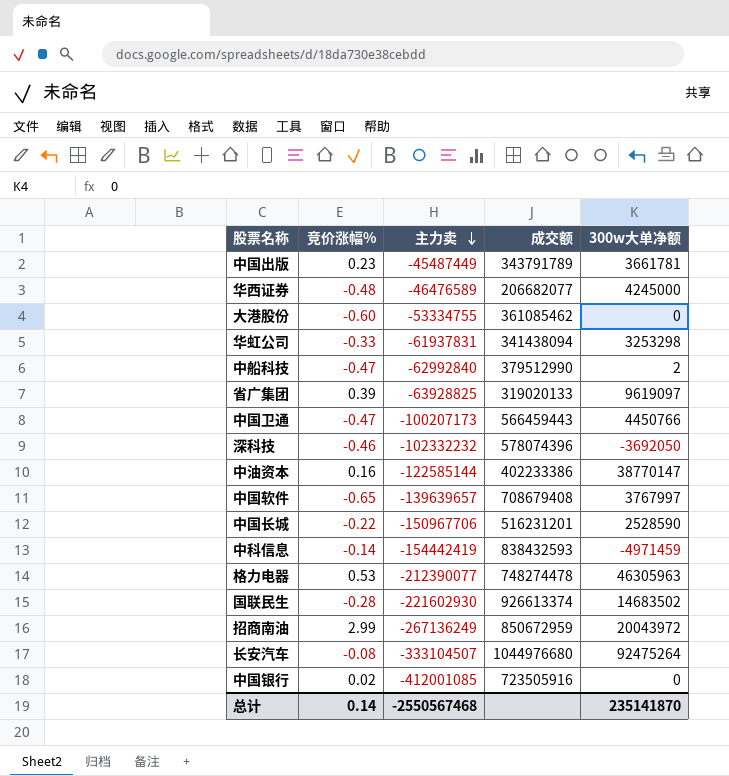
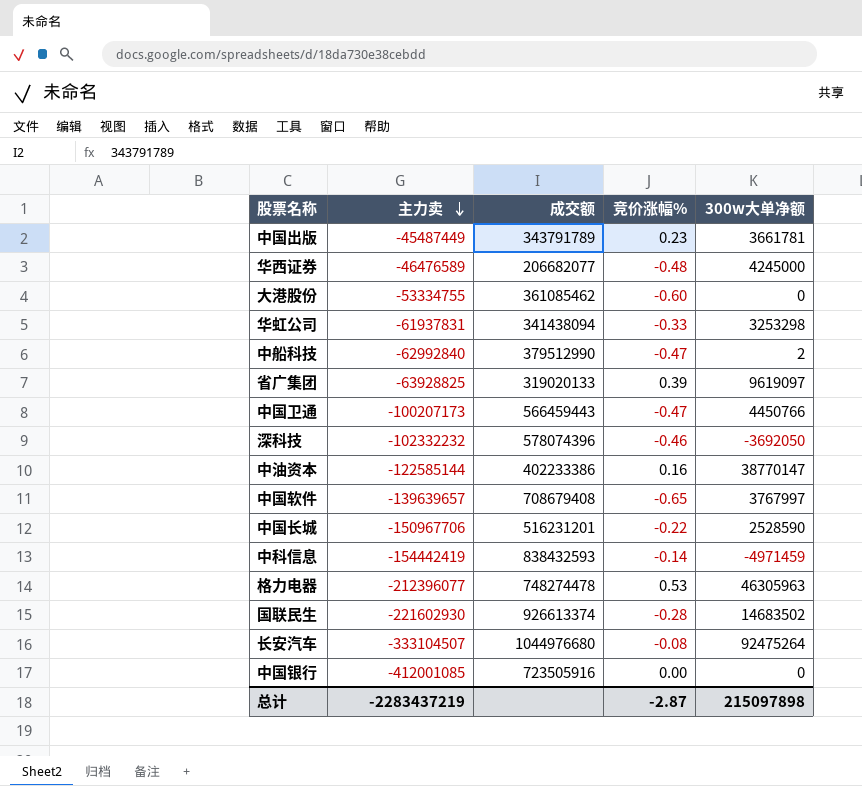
column 竞价涨幅% | position: 2 -> 4
row 招商南油: 2.99 | -267136249 | 850672959 | 20043972 -> none
格力电器 | 主力卖: -212390077 -> -212396077
中国银行 | 竞价涨幅%: 0.02 -> 0.00
总计 | 主力卖: -2550567468 -> -2283437219
总计 | 竞价涨幅%: 0.14 -> -2.87
总计 | 300w大单净额: 235141870 -> 215097898

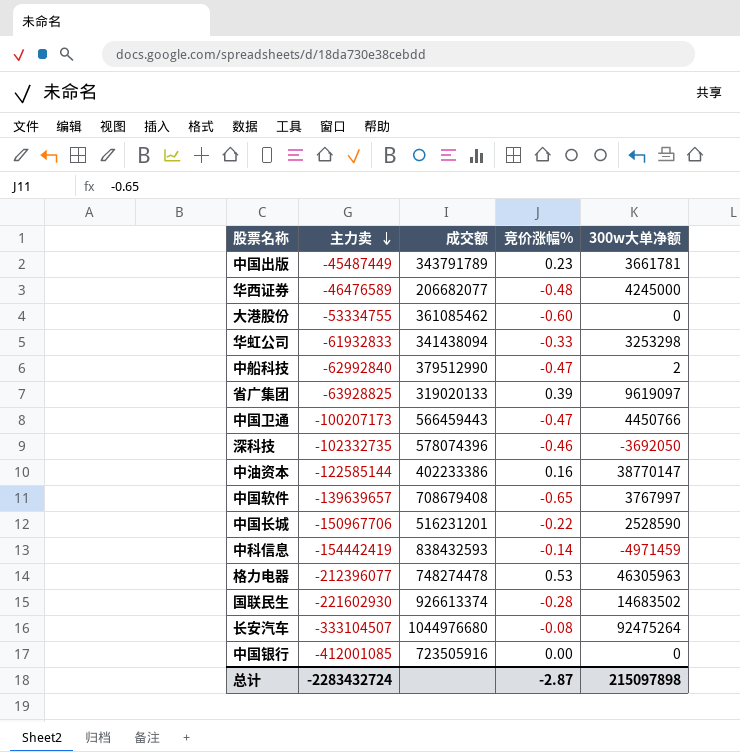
华虹公司 | 主力卖: -61937831 -> -61932833
深科技 | 主力卖: -102332232 -> -102332735
总计 | 主力卖: -2283437219 -> -2283432724

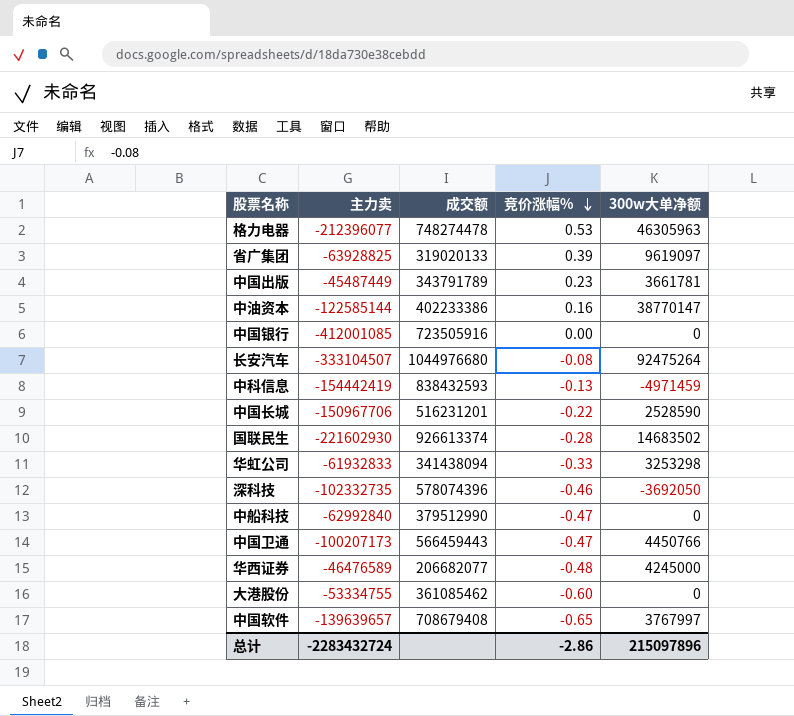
row order: 主力卖 descending -> 竞价涨幅% descending
中科信息 | 竞价涨幅%: -0.14 -> -0.13
中船科技 | 300w大单净额: 2 -> 0
总计 | 竞价涨幅%: -2.87 -> -2.86
总计 | 300w大单净额: 215097898 -> 215097896

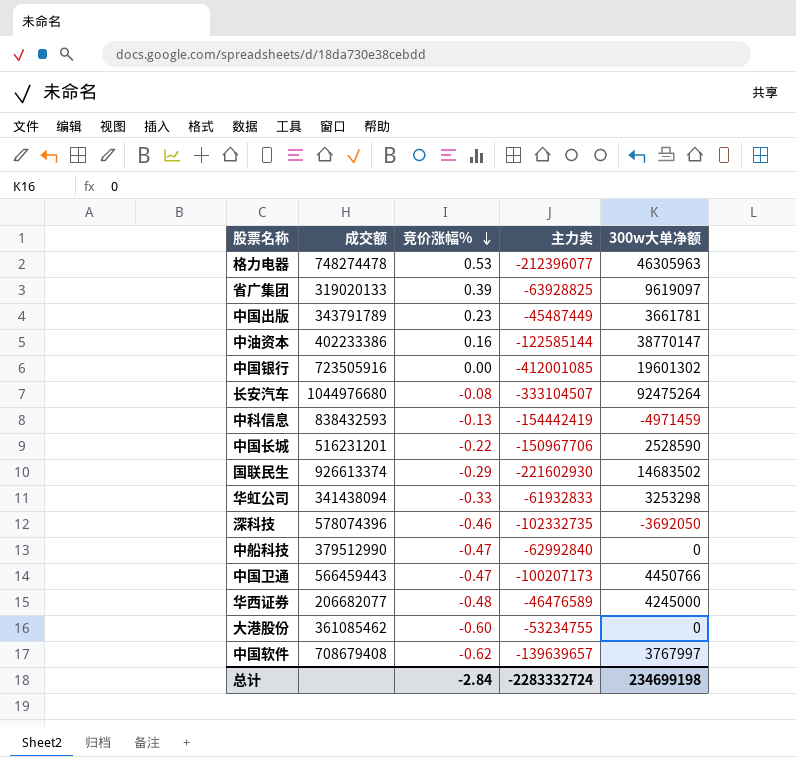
column 主力卖 | position: 2 -> 4
中国银行 | 300w大单净额: 0 -> 19601302
国联民生 | 竞价涨幅%: -0.28 -> -0.29
大港股份 | 主力卖: -53334755 -> -53234755
中国软件 | 竞价涨幅%: -0.65 -> -0.62
总计 | 竞价涨幅%: -2.86 -> -2.84
总计 | 主力卖: -2283432724 -> -2283332724
总计 | 300w大单净额: 215097896 -> 234699198

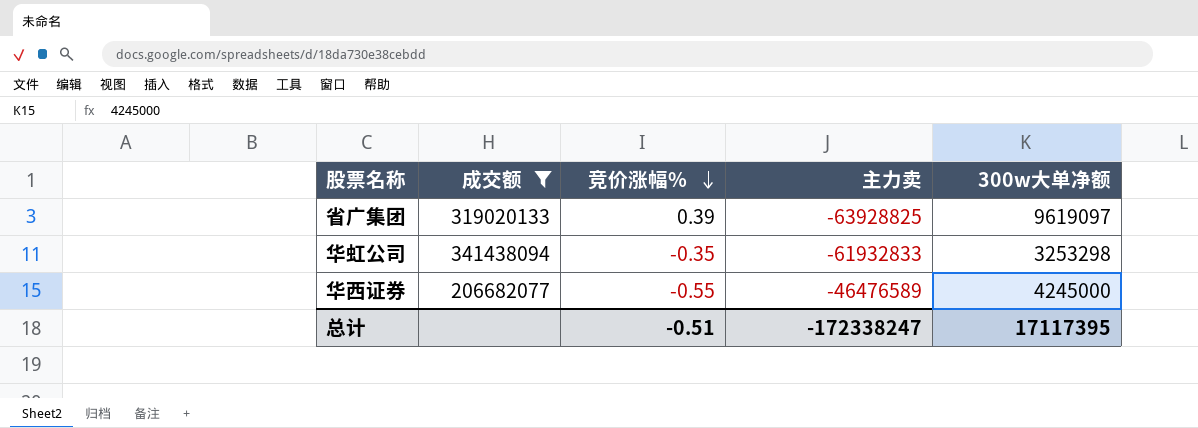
filter: none -> 成交额 <= 341438094
华虹公司 | 竞价涨幅%: -0.33 -> -0.35
华西证券 | 竞价涨幅%: -0.48 -> -0.55
总计 | 竞价涨幅%: -2.84 -> -0.51
总计 | 主力卖: -2283332724 -> -172338247
总计 | 300w大单净额: 234699198 -> 17117395

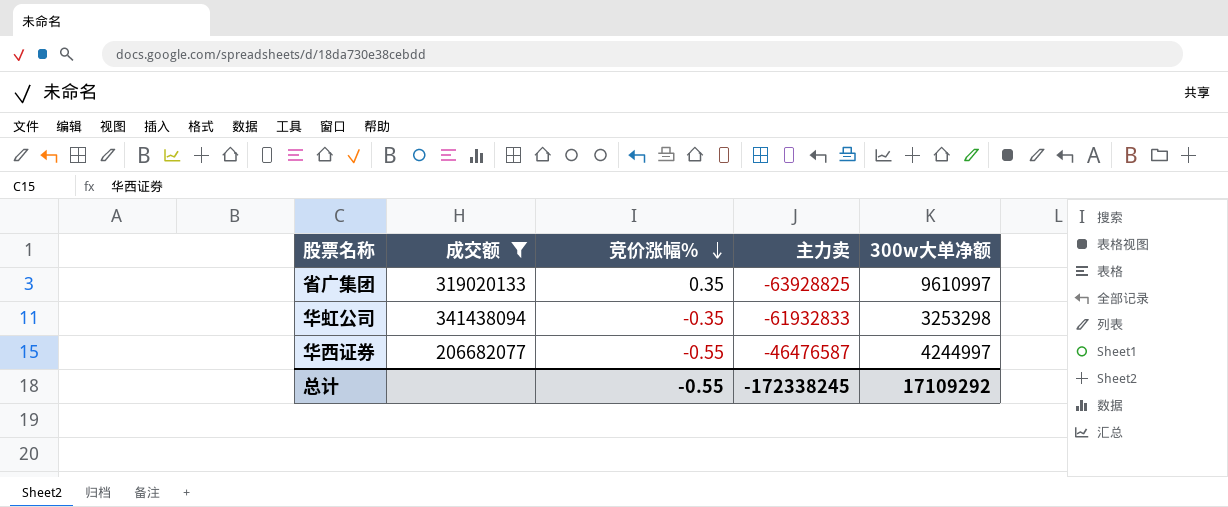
省广集团 | 竞价涨幅%: 0.39 -> 0.35
省广集团 | 300w大单净额: 9619097 -> 9610997
华西证券 | 主力卖: -46476589 -> -46476587
华西证券 | 300w大单净额: 4245000 -> 4244997
总计 | 竞价涨幅%: -0.51 -> -0.55
总计 | 主力卖: -172338247 -> -172338245
总计 | 300w大单净额: 17117395 -> 17109292

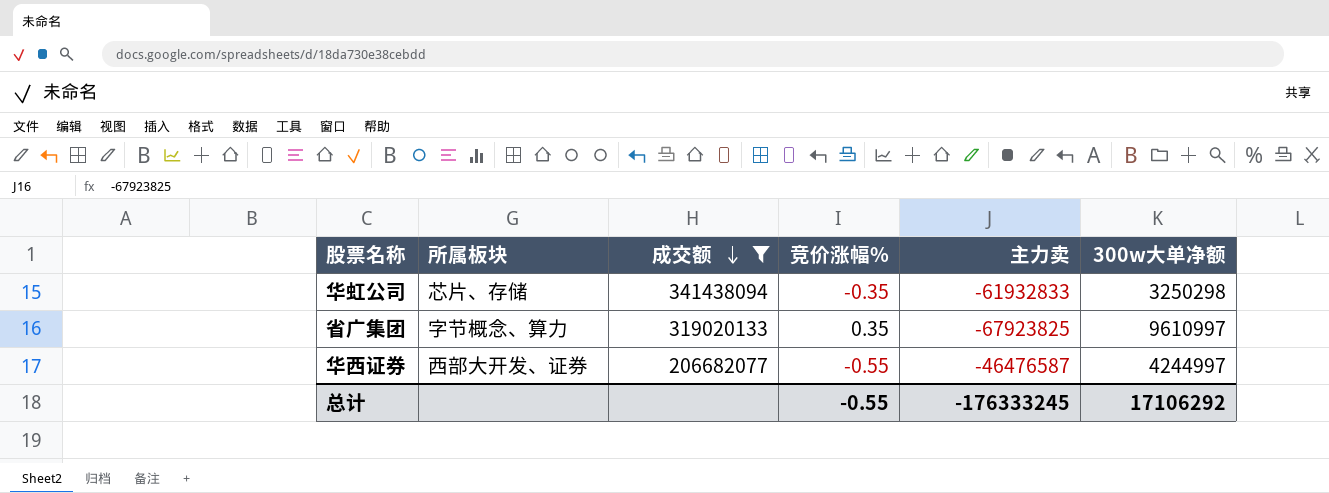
row order: 竞价涨幅% descending -> 成交额 descending
column 所属板块 | position: none -> 2
华虹公司 | 300w大单净额: 3253298 -> 3250298
省广集团 | 主力卖: -63928825 -> -67923825
总计 | 主力卖: -172338245 -> -176333245
总计 | 300w大单净额: 17109292 -> 17106292

